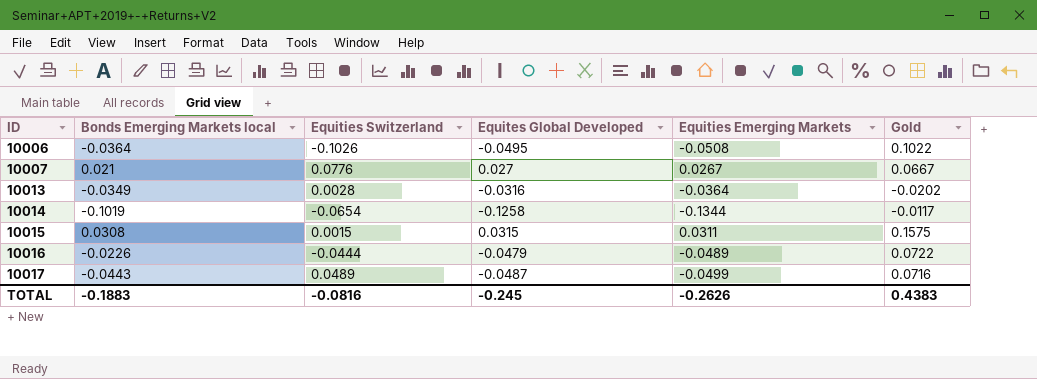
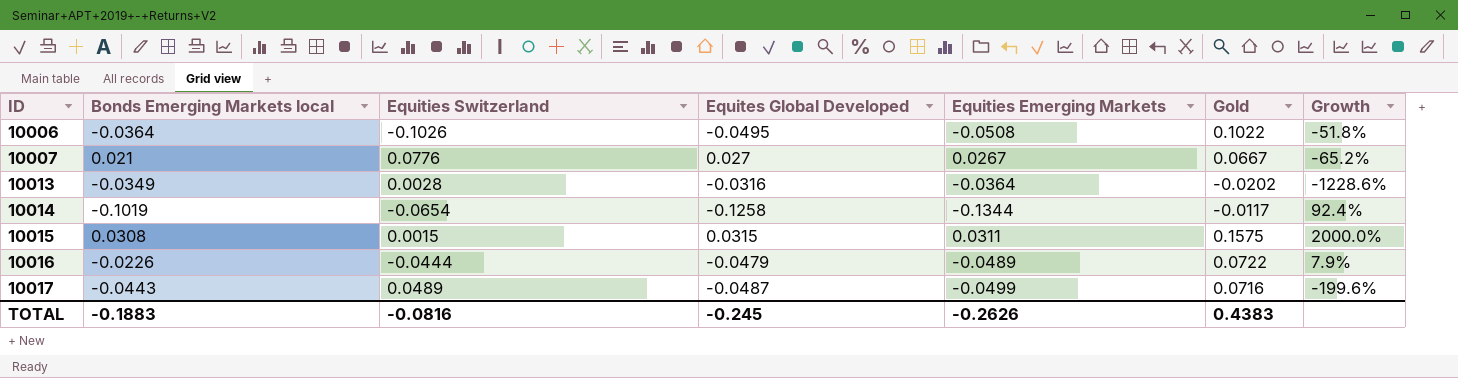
column Growth | formula: none -> ([Equites Global Developed] - [Equities Switzerland]) / [Equities Switzerland]

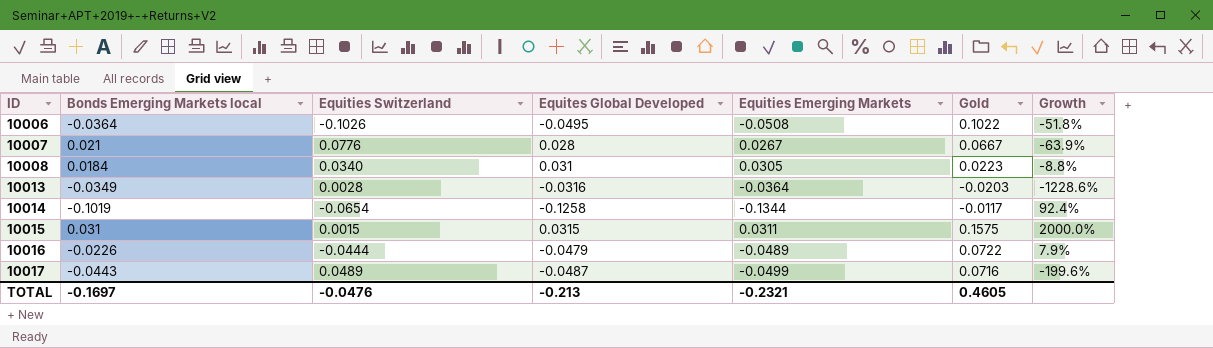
10007 | Equites Global Developed: 0.027 -> 0.028
10007 | Growth: -65.2% -> -63.9%
row 10008: none -> 0.0184 | 0.0340 | 0.031 | 0.0305 | 0.0223 | -8.8%
10013 | Gold: -0.0202 -> -0.0203
10015 | Bonds Emerging Markets local: 0.0308 -> 0.031
TOTAL | Bonds Emerging Markets local: -0.1883 -> -0.1697
TOTAL | Equities Switzerland: -0.0816 -> -0.0476
TOTAL | Equites Global Developed: -0.245 -> -0.213
TOTAL | Equities Emerging Markets: -0.2626 -> -0.2321
TOTAL | Gold: 0.4383 -> 0.4605

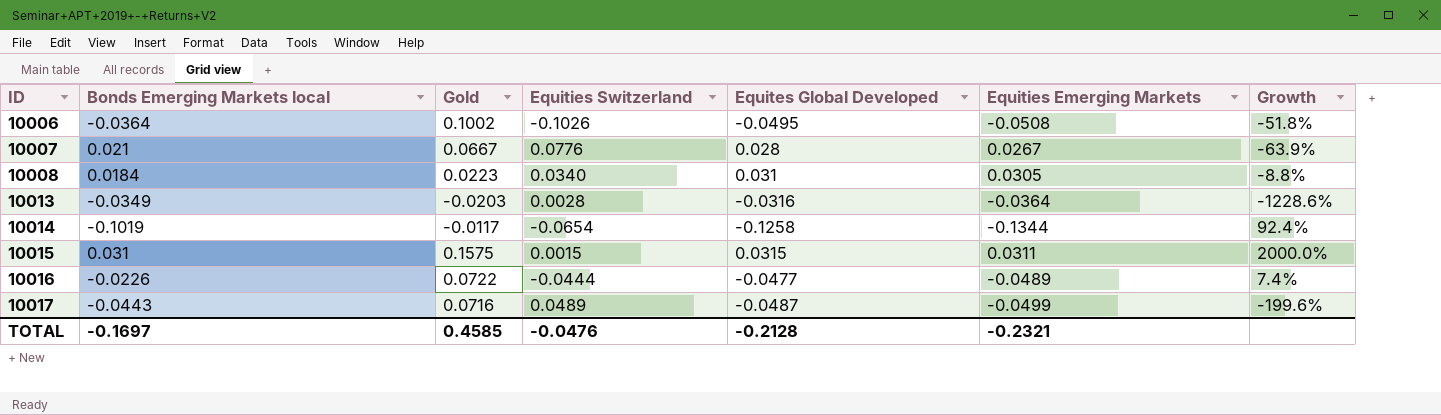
column Gold | position: 6 -> 3
10006 | Gold: 0.1022 -> 0.1002
10016 | Equites Global Developed: -0.0479 -> -0.0477
10016 | Growth: 7.9% -> 7.4%
TOTAL | Gold: 0.4605 -> 0.4585
TOTAL | Equites Global Developed: -0.213 -> -0.2128

